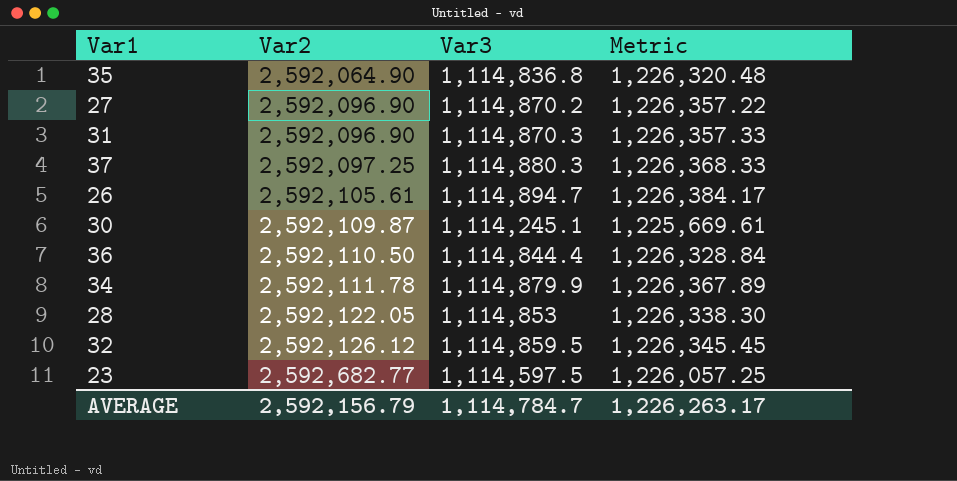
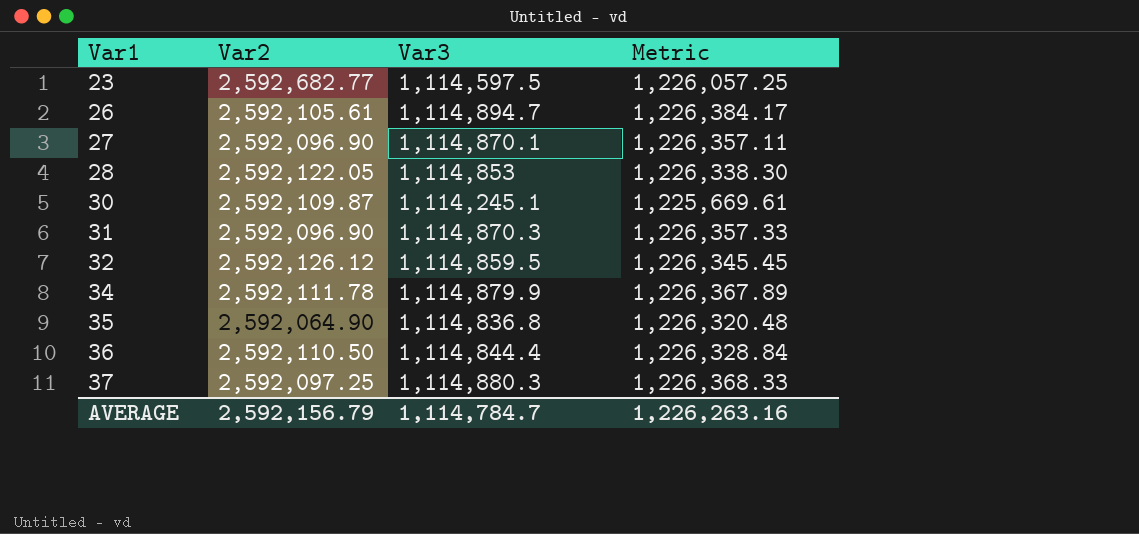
row order: Var2 ascending -> Var1 ascending
27 | Var3: 1,114,870.2 -> 1,114,870.1
27 | Metric: 1,226,357.22 -> 1,226,357.11
AVERAGE | Metric: 1,226,263.17 -> 1,226,263.16

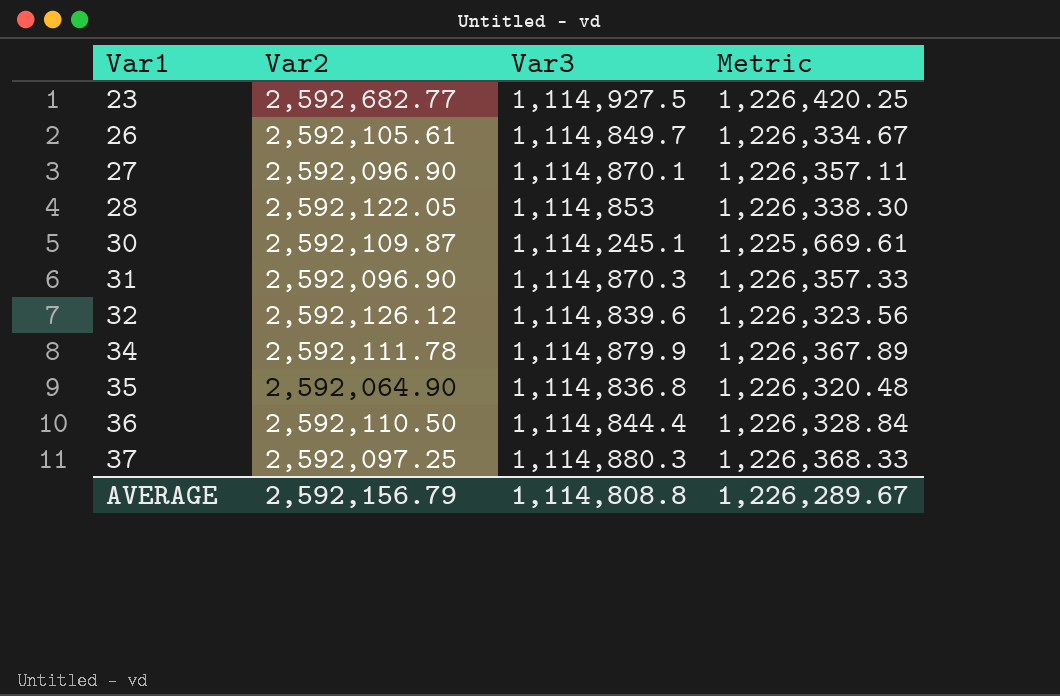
23 | Var3: 1,114,597.5 -> 1,114,927.5
23 | Metric: 1,226,057.25 -> 1,226,420.25
26 | Var3: 1,114,894.7 -> 1,114,849.7
26 | Metric: 1,226,384.17 -> 1,226,334.67
32 | Var3: 1,114,859.5 -> 1,114,839.6
32 | Metric: 1,226,345.45 -> 1,226,323.56
AVERAGE | Var3: 1,114,784.7 -> 1,114,808.8
AVERAGE | Metric: 1,226,263.16 -> 1,226,289.67

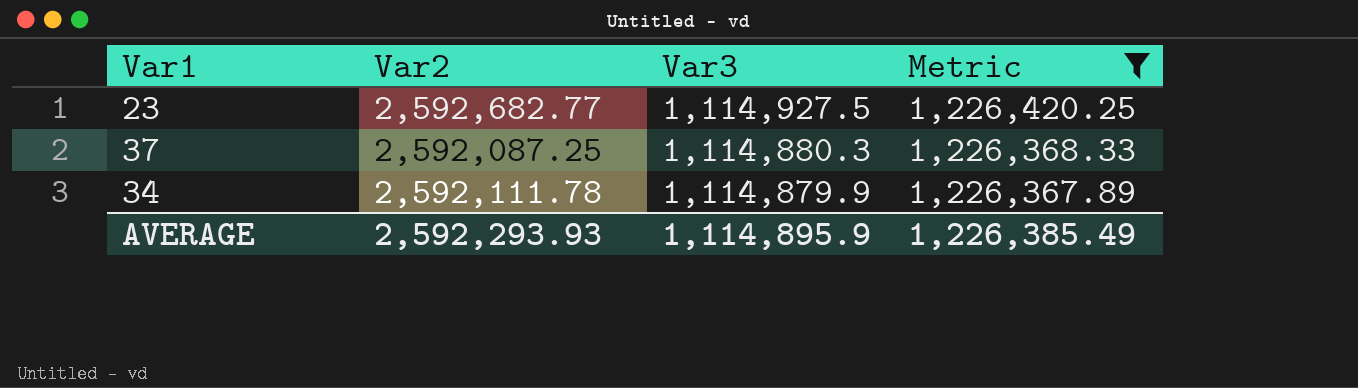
filter: none -> Metric >= 1,226,367.89
row order: Var1 ascending -> Var3 descending
37 | Var2: 2,592,097.25 -> 2,592,087.25
AVERAGE | Var2: 2,592,156.79 -> 2,592,293.93
AVERAGE | Var3: 1,114,808.8 -> 1,114,895.9
AVERAGE | Metric: 1,226,289.67 -> 1,226,385.49

